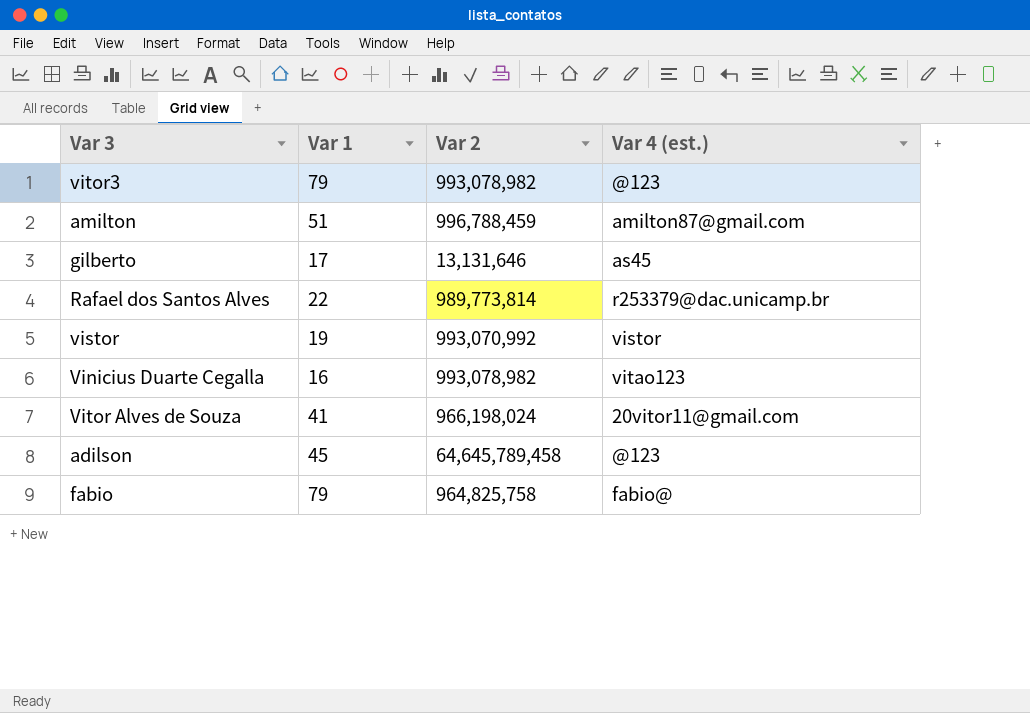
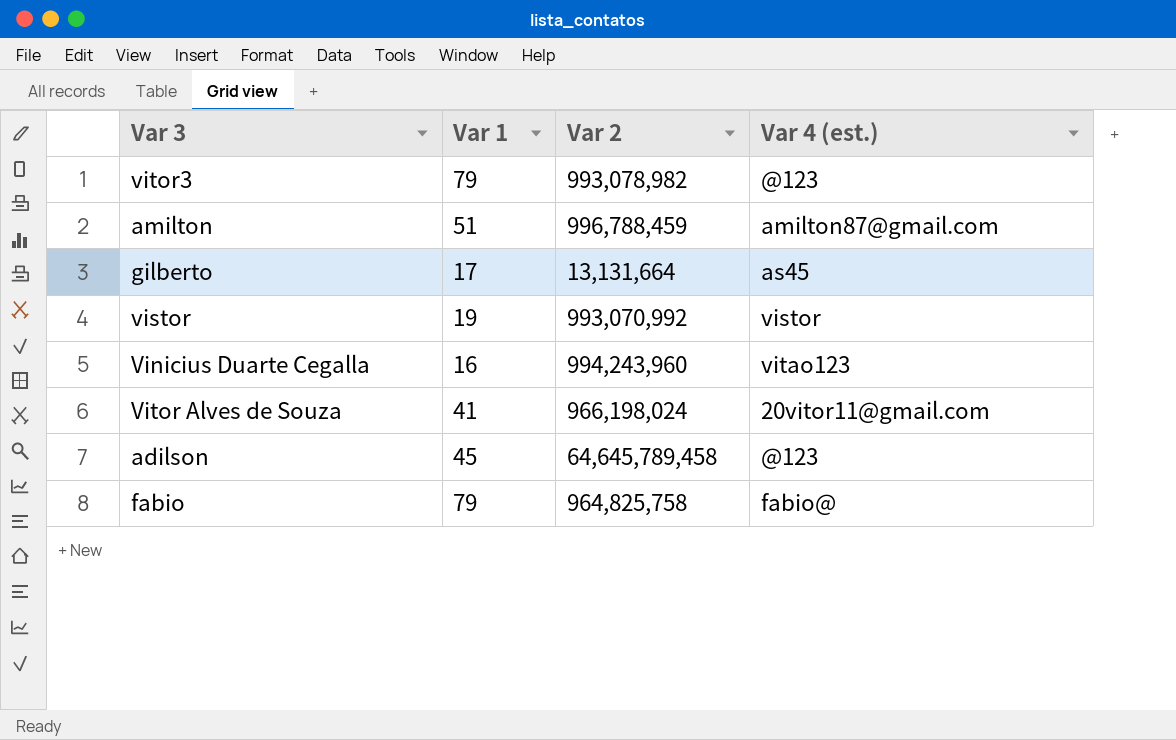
row Rafael dos Santos Alves: 22 | 989,773,814 | r253379@dac.unicamp.br -> none
gilberto | Var 2: 13,131,646 -> 13,131,664
Vinicius Duarte Cegalla | Var 2: 993,078,982 -> 994,243,960

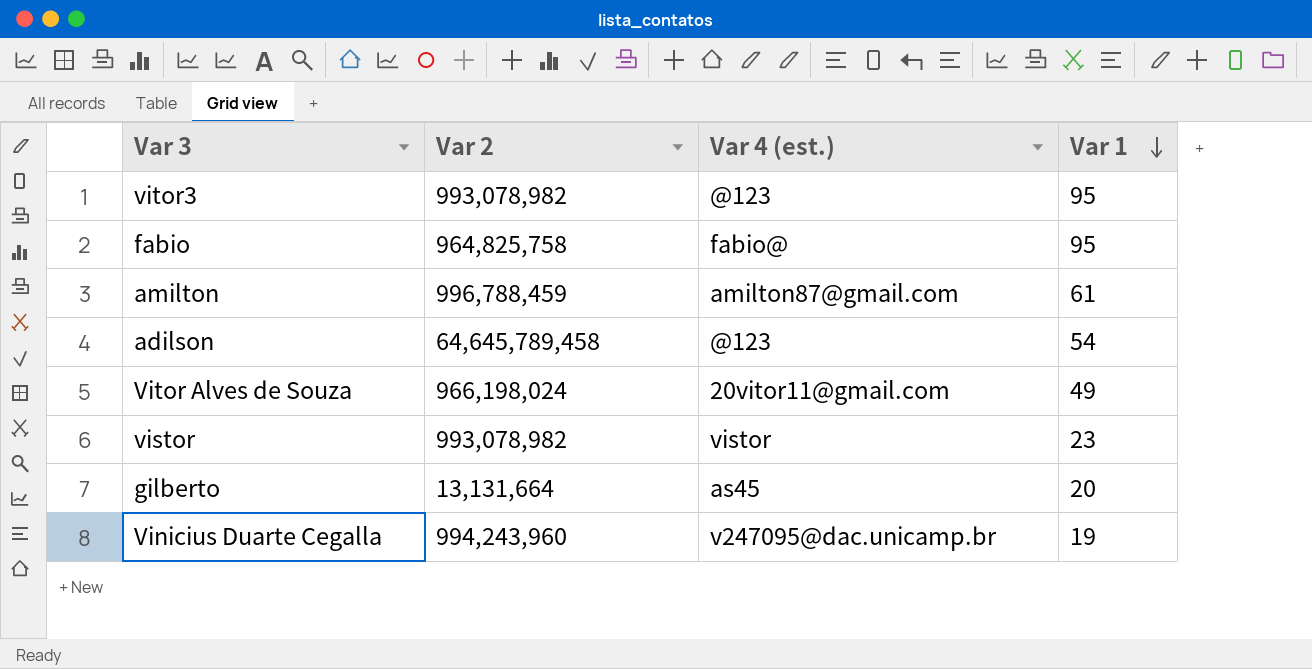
row order: none -> Var 1 descending
column Var 1 | position: 2 -> 4
vitor3 | Var 1: 79 -> 95
fabio | Var 1: 79 -> 95
amilton | Var 1: 51 -> 61
adilson | Var 1: 45 -> 54
Vitor Alves de Souza | Var 1: 41 -> 49
vistor | Var 2: 993,070,992 -> 993,078,982
vistor | Var 1: 19 -> 23
gilberto | Var 1: 17 -> 20
Vinicius Duarte Cegalla | Var 4 (est.): vitao123 -> v247095@dac.unicamp.br
Vinicius Duarte Cegalla | Var 1: 16 -> 19

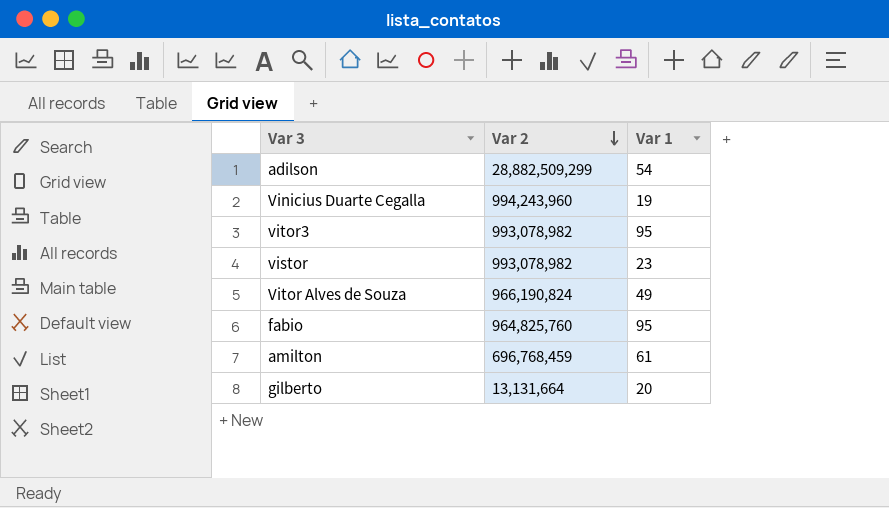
row order: Var 1 descending -> Var 2 descending
column Var 4 (est.) | position: 3 -> none
adilson | Var 2: 64,645,789,458 -> 28,882,509,299
Vitor Alves de Souza | Var 2: 966,198,024 -> 966,190,824
fabio | Var 2: 964,825,758 -> 964,825,760
amilton | Var 2: 996,788,459 -> 696,768,459

